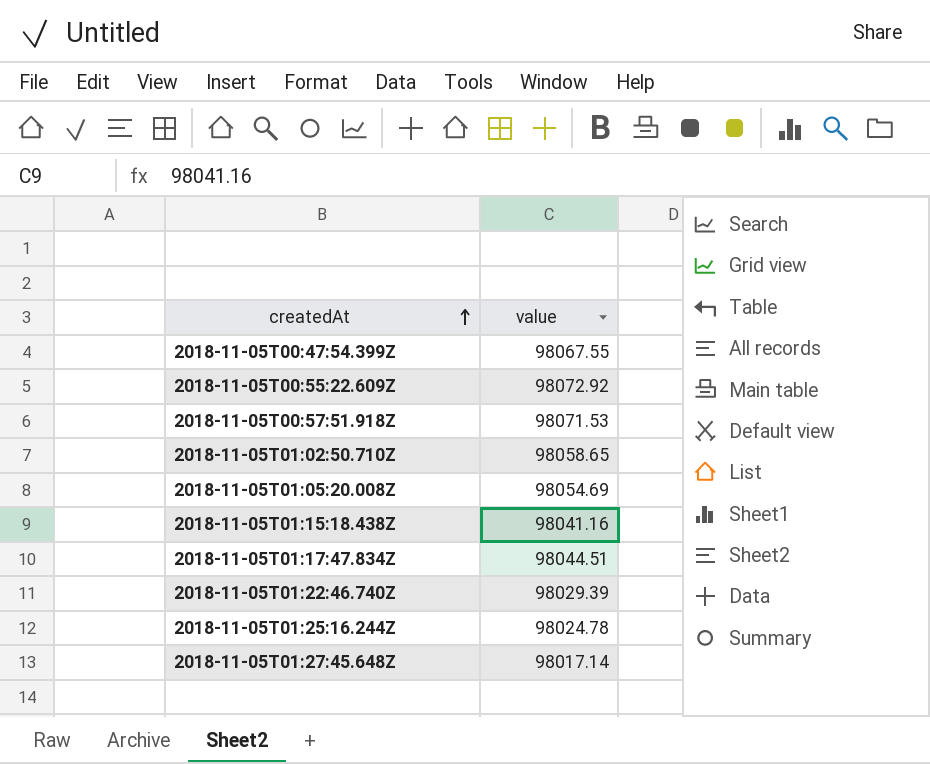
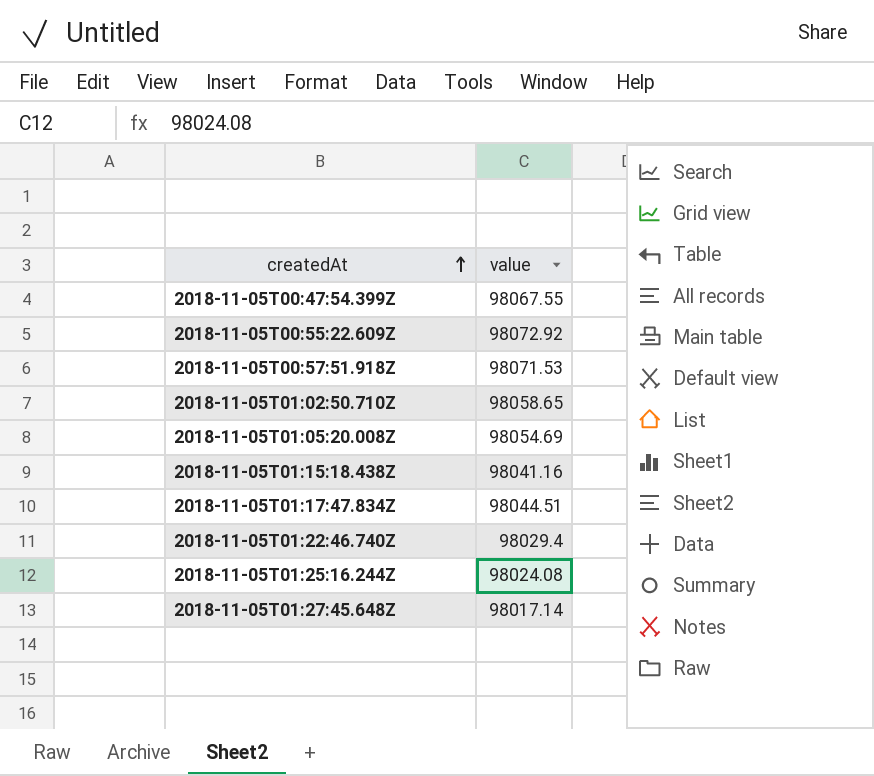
2018-11-05T01:22:46.740Z | value: 98029.39 -> 98029.4
2018-11-05T01:25:16.244Z | value: 98024.78 -> 98024.08

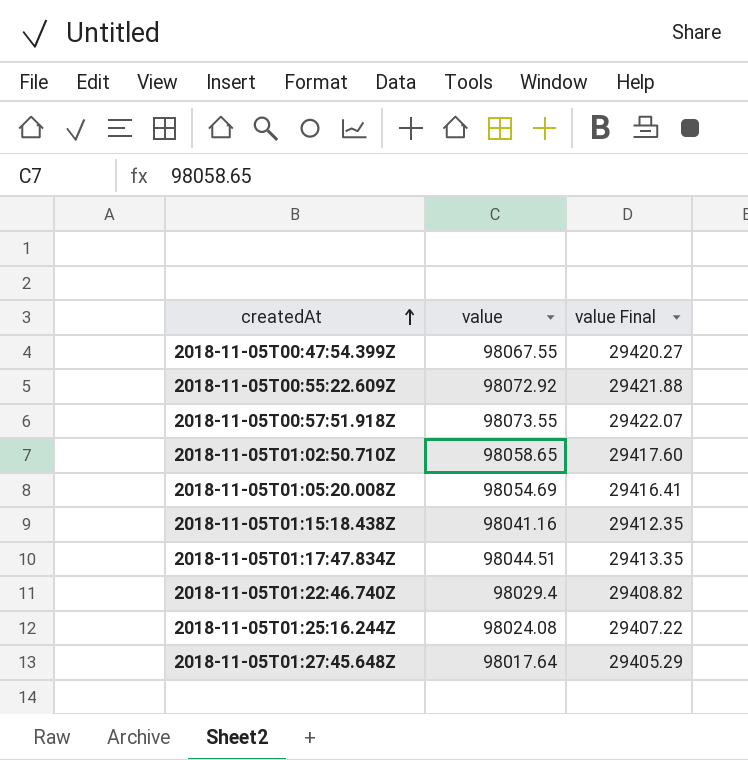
column value Final | formula: none -> [value] * 0.3
2018-11-05T00:57:51.918Z | value: 98071.53 -> 98073.55
2018-11-05T01:27:45.648Z | value: 98017.14 -> 98017.64

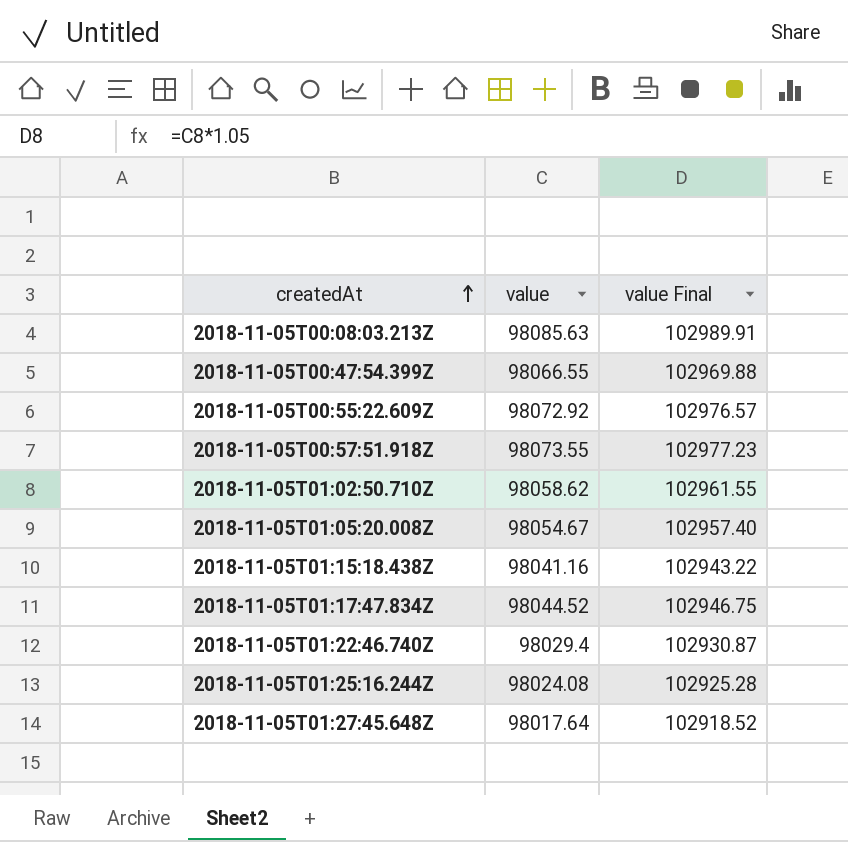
column value Final | formula: [value] * 0.3 -> [value] * 1.05
row 2018-11-05T00:08:03.213Z: none -> 98085.63 | 102989.91
2018-11-05T00:47:54.399Z | value: 98067.55 -> 98066.55
2018-11-05T01:02:50.710Z | value: 98058.65 -> 98058.62
2018-11-05T01:05:20.008Z | value: 98054.69 -> 98054.67
2018-11-05T01:17:47.834Z | value: 98044.51 -> 98044.52

